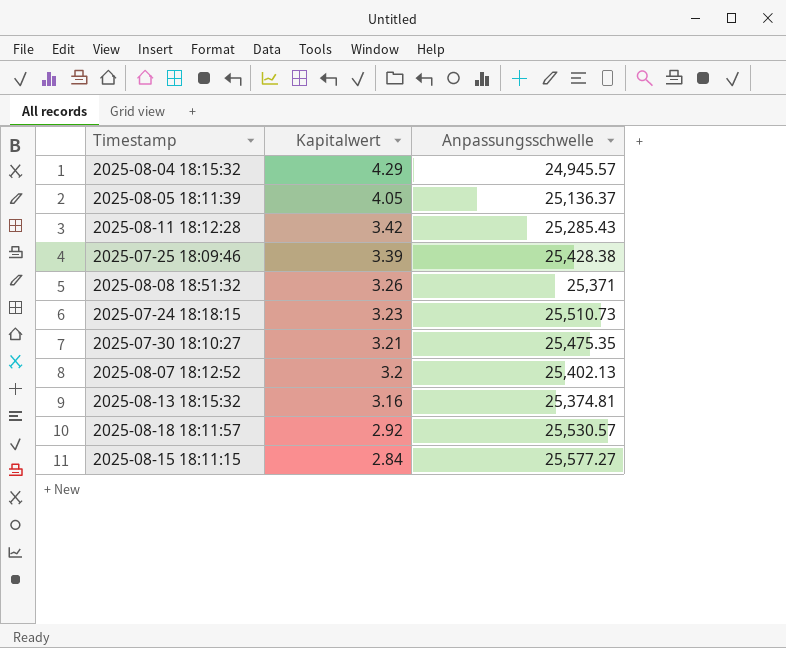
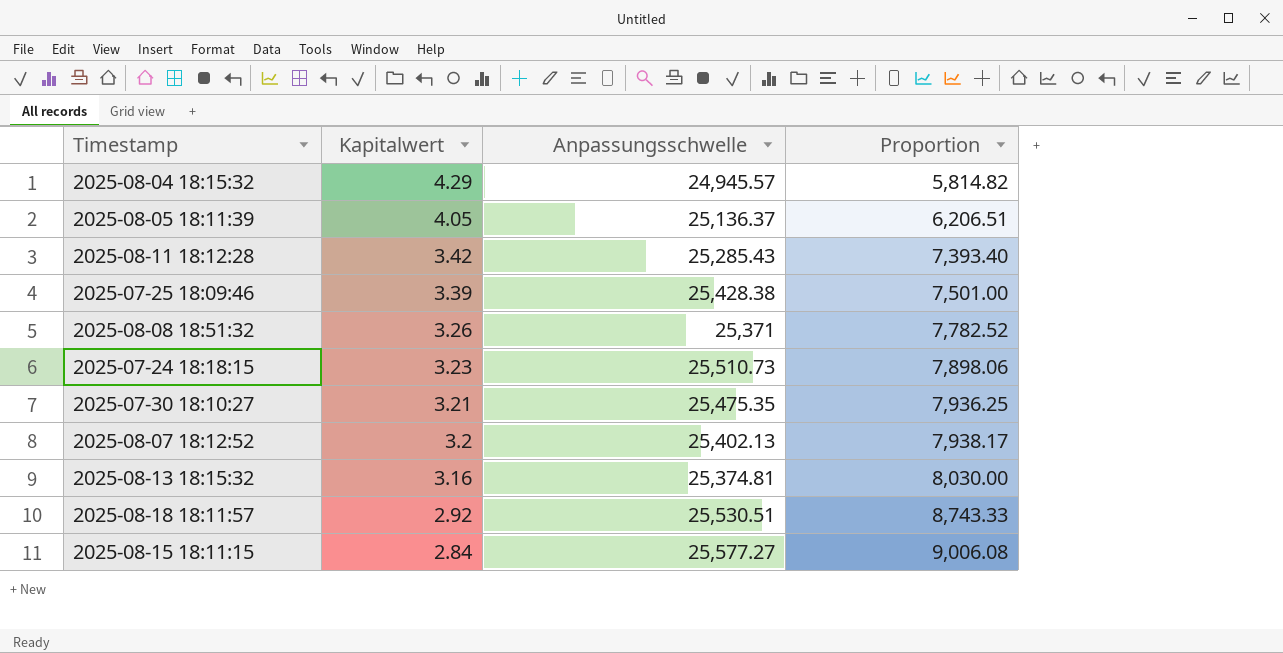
column Proportion | formula: none -> [Anpassungsschwelle] / [Kapitalwert]
2025-08-18 18:11:57 | Anpassungsschwelle: 25,530.57 -> 25,530.51

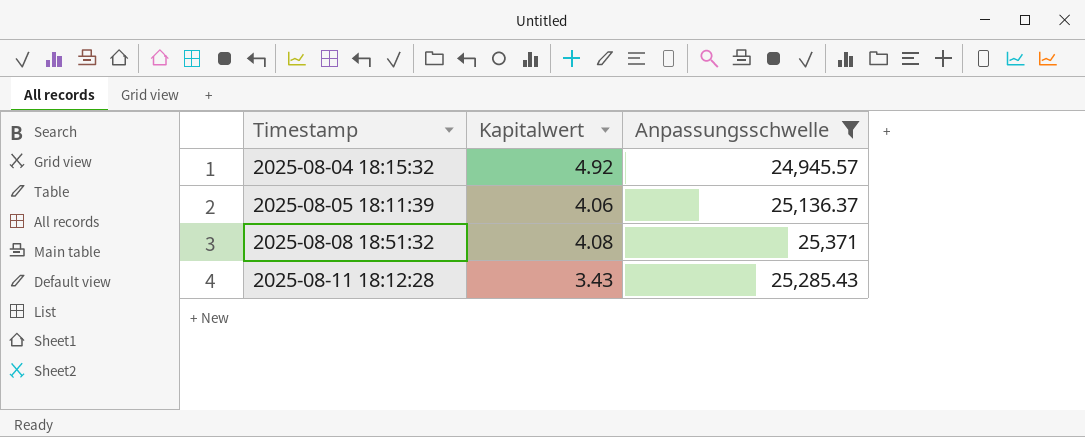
filter: none -> Anpassungsschwelle <= 25,371
row order: Kapitalwert descending -> Timestamp ascending
column Proportion | formula: [Anpassungsschwelle] / [Kapitalwert] -> none
2025-08-04 18:15:32 | Kapitalwert: 4.29 -> 4.92
2025-08-05 18:11:39 | Kapitalwert: 4.05 -> 4.06
2025-08-08 18:51:32 | Kapitalwert: 3.26 -> 4.08
2025-08-11 18:12:28 | Kapitalwert: 3.42 -> 3.43

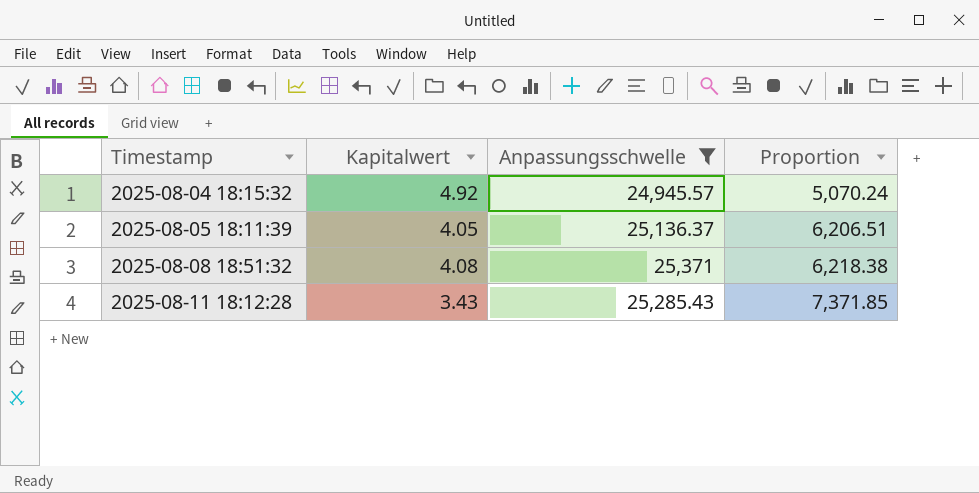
column Proportion | formula: none -> [Anpassungsschwelle] / [Kapitalwert]
2025-08-05 18:11:39 | Kapitalwert: 4.06 -> 4.05

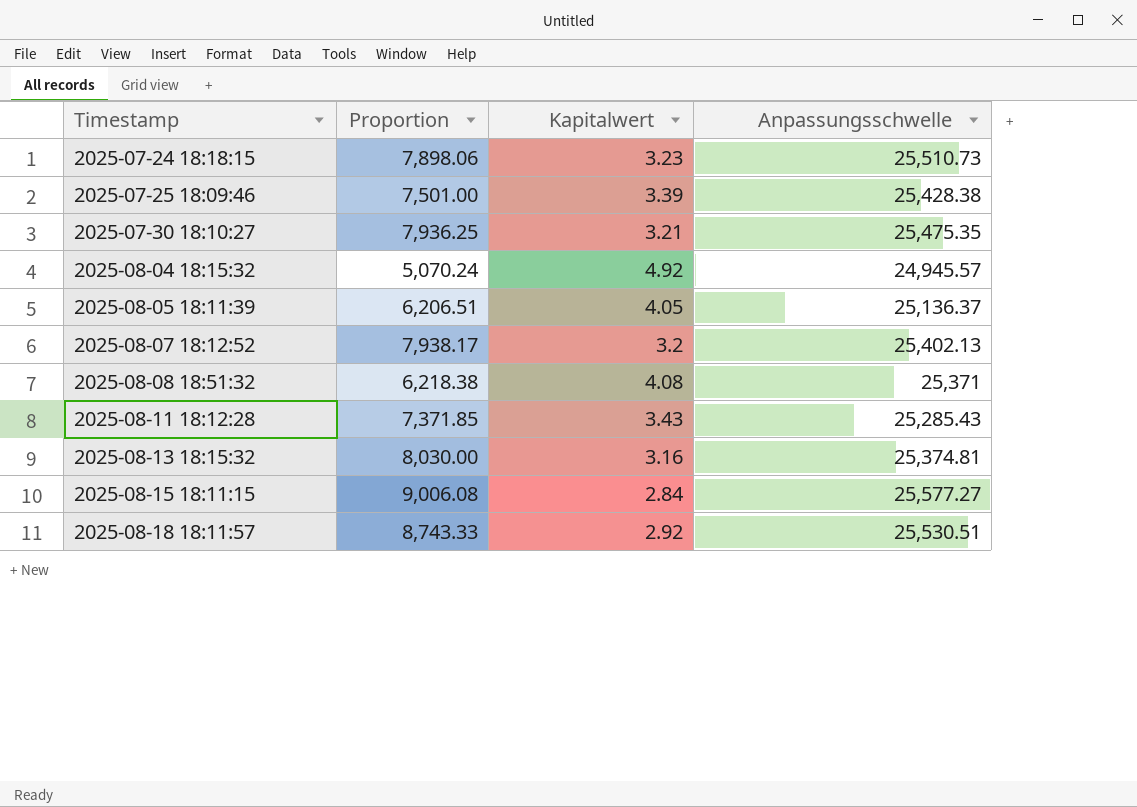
filter: Anpassungsschwelle <= 25,371 -> none
column Proportion | position: 4 -> 2

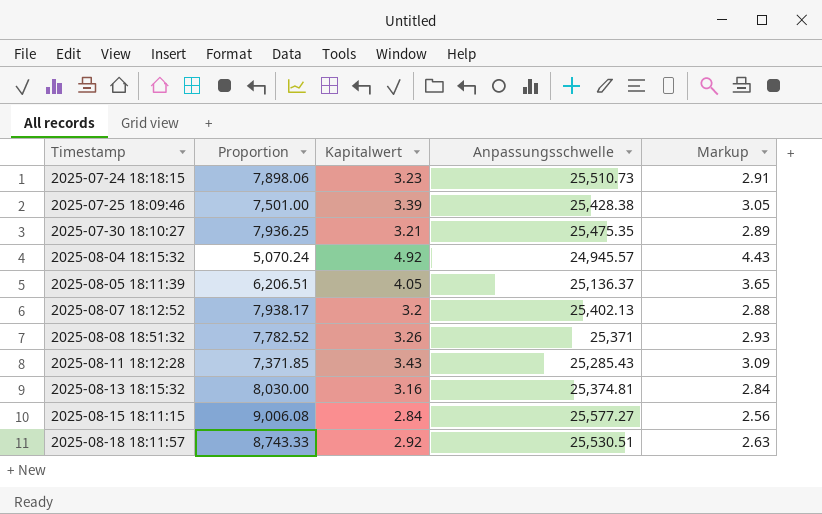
column Markup | formula: none -> [Kapitalwert] * 0.9
2025-08-08 18:51:32 | Proportion: 6,218.38 -> 7,782.52
2025-08-08 18:51:32 | Kapitalwert: 4.08 -> 3.26

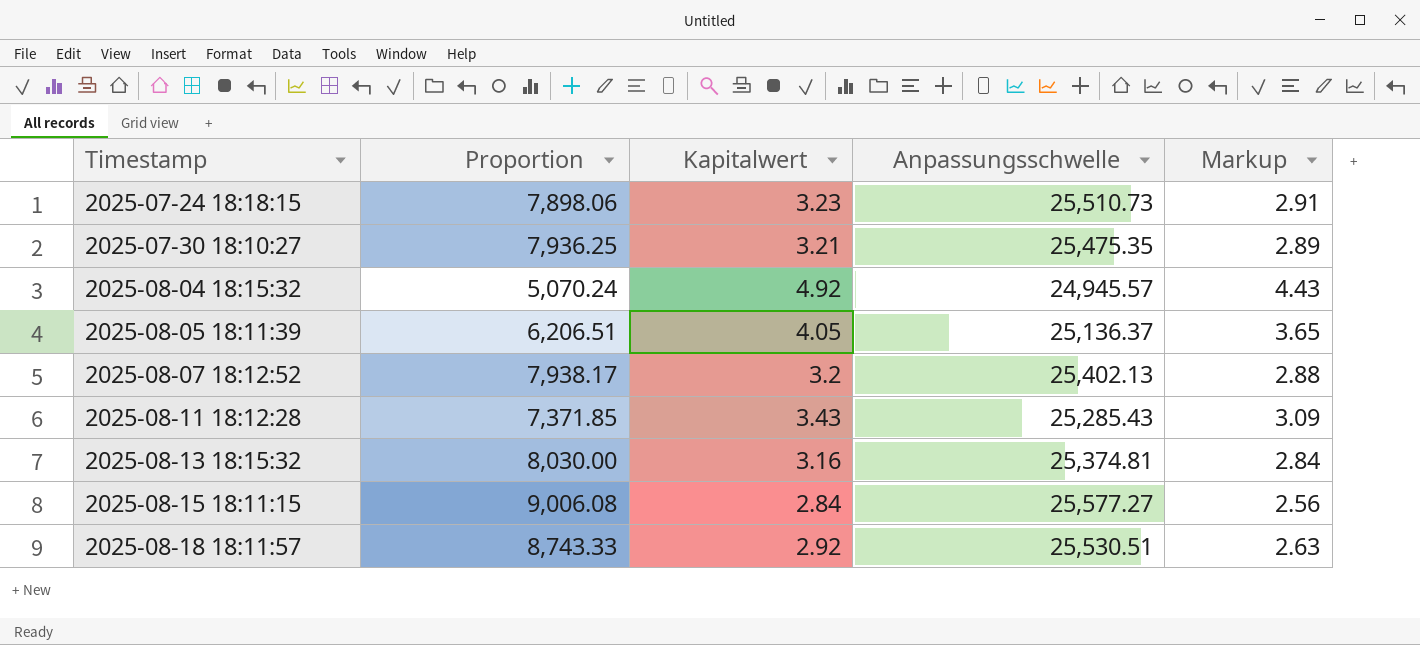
row 2025-07-25 18:09:46: 7,501.00 | 3.39 | 25,428.38 | 3.05 -> none
row 2025-08-08 18:51:32: 7,782.52 | 3.26 | 25,371 | 2.93 -> none

